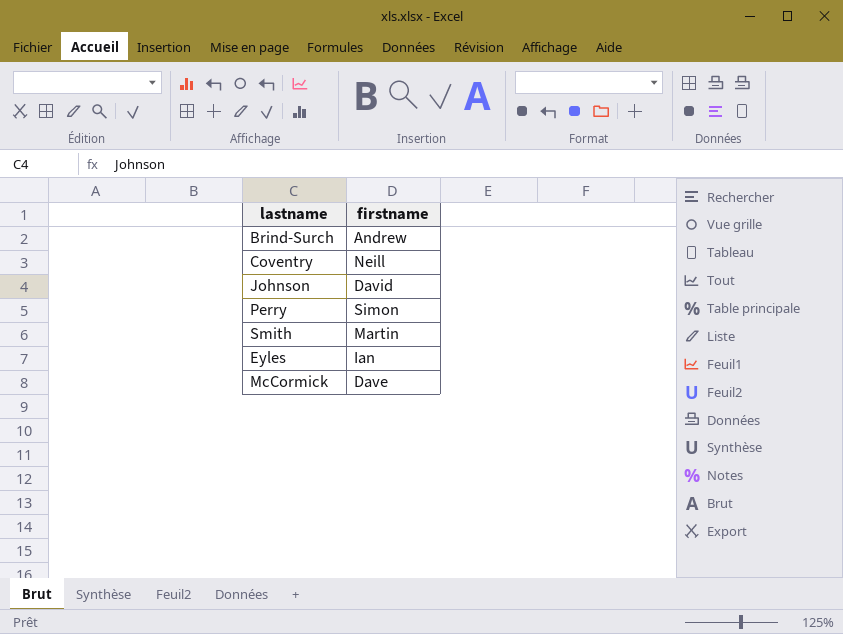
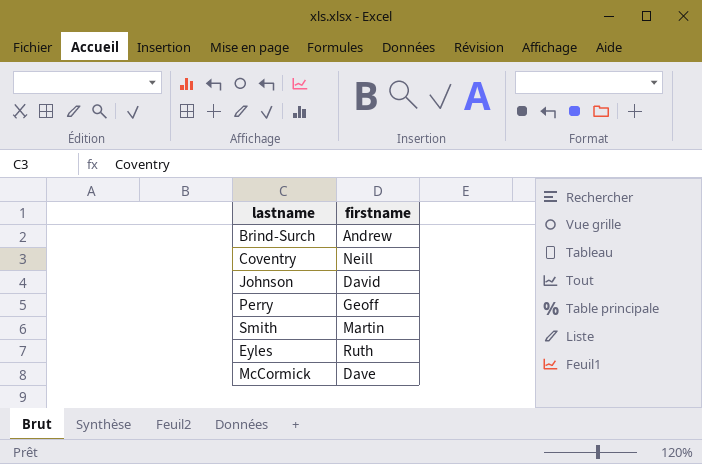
Perry | firstname: Simon -> Geoff
Eyles | firstname: Ian -> Ruth

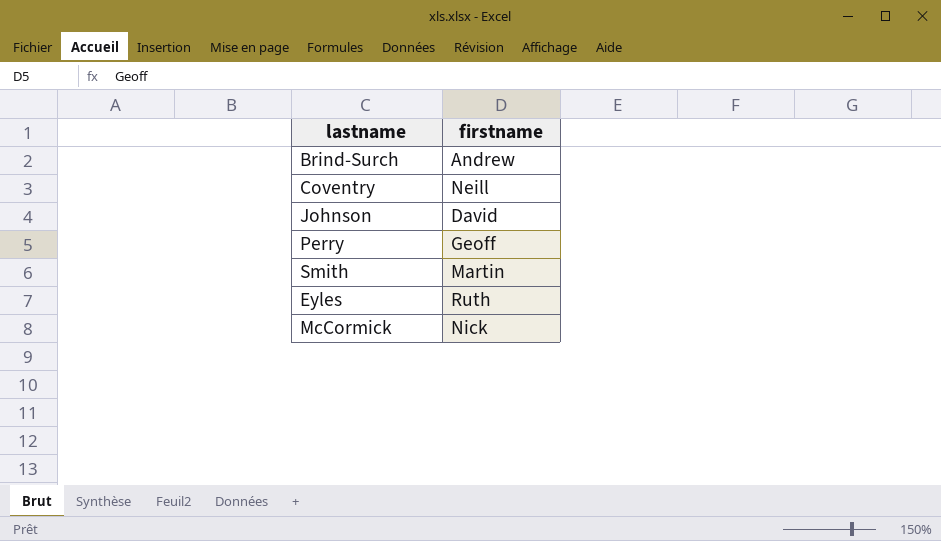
McCormick | firstname: Dave -> Nick

